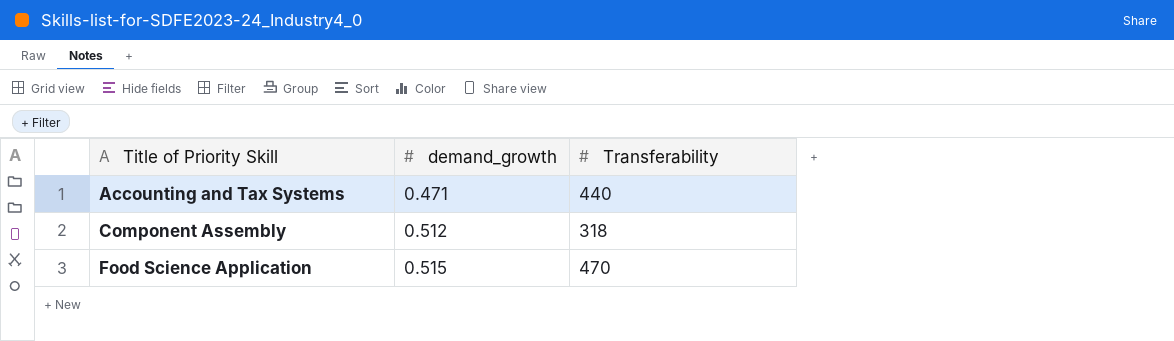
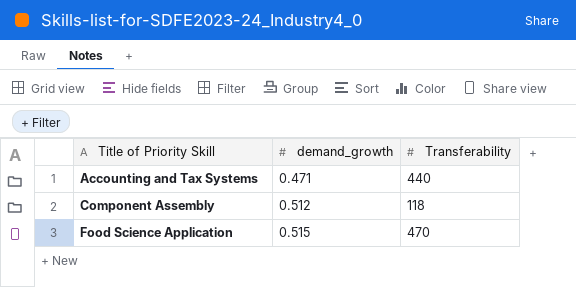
Component Assembly | Transferability: 318 -> 118

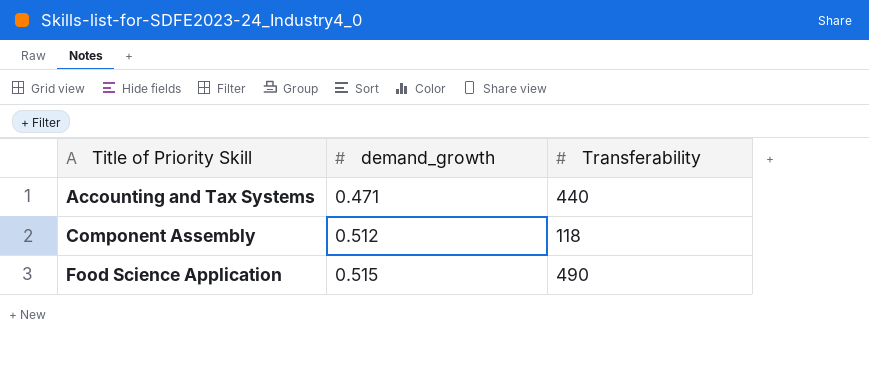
Food Science Application | Transferability: 470 -> 490

